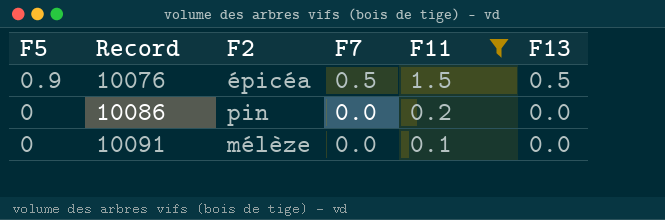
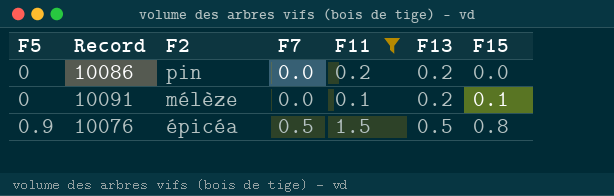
row order: F5 descending -> F5 ascending
column F15 | position: none -> 7
10086 | F13: 0.0 -> 0.2
10091 | F13: 0.0 -> 0.2

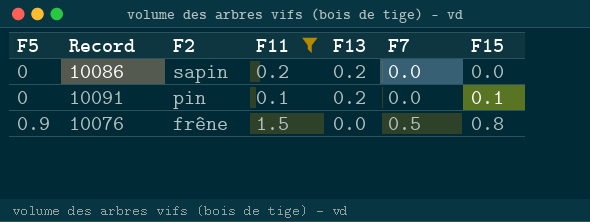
column F7 | position: 4 -> 6
10086 | F2: pin -> sapin
10091 | F2: mélèze -> pin
10076 | F2: épicéa -> frêne
10076 | F13: 0.5 -> 0.0

